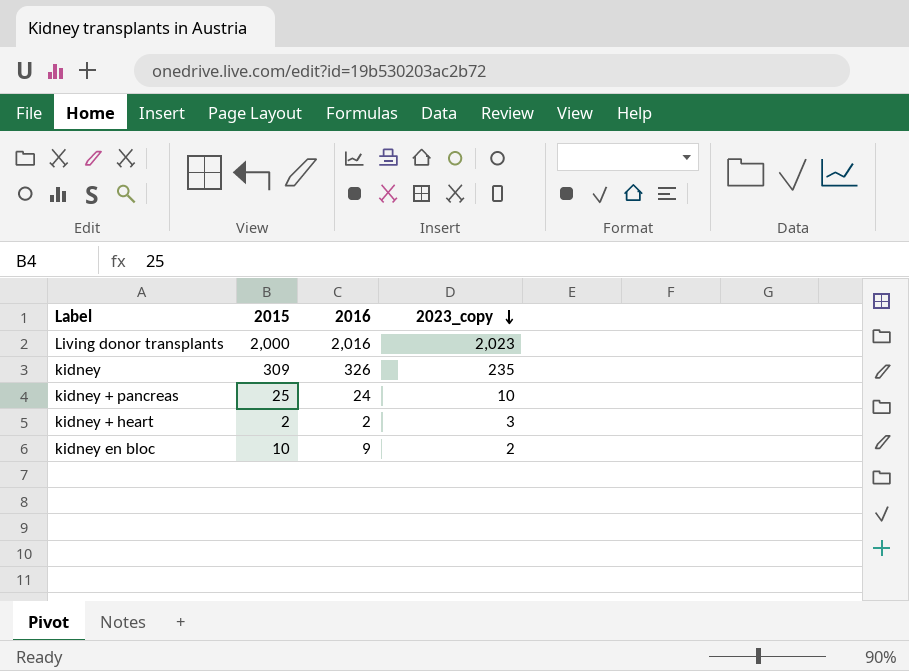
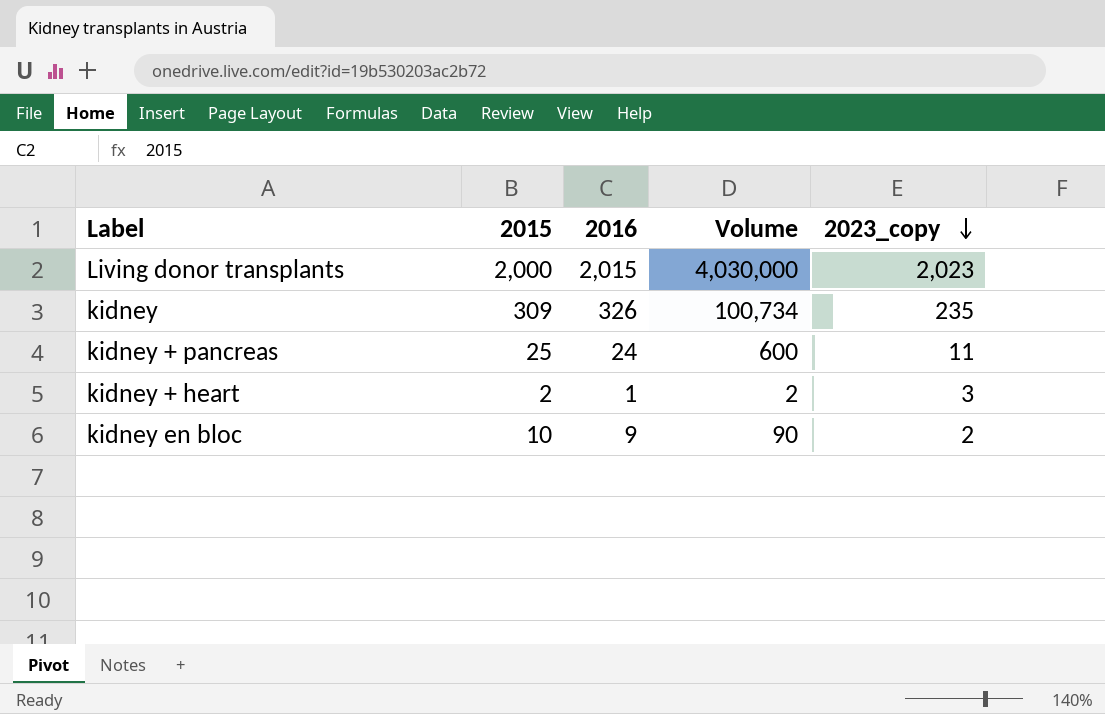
column Volume | formula: none -> [2015] * [2016]
Living donor transplants | 2016: 2,016 -> 2,015
kidney + pancreas | 2023_copy: 10 -> 11
kidney + heart | 2016: 2 -> 1

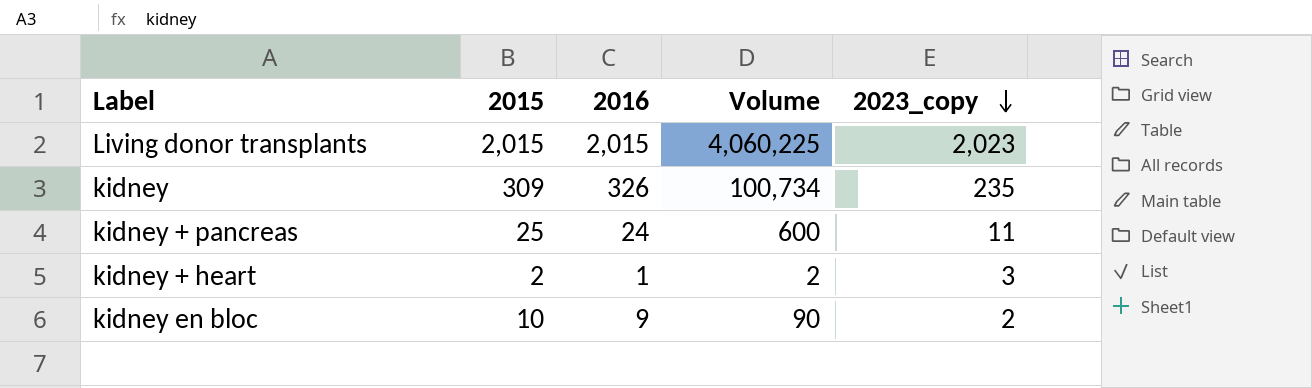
Living donor transplants | 2015: 2,000 -> 2,015
Living donor transplants | Volume: 4,030,000 -> 4,060,225

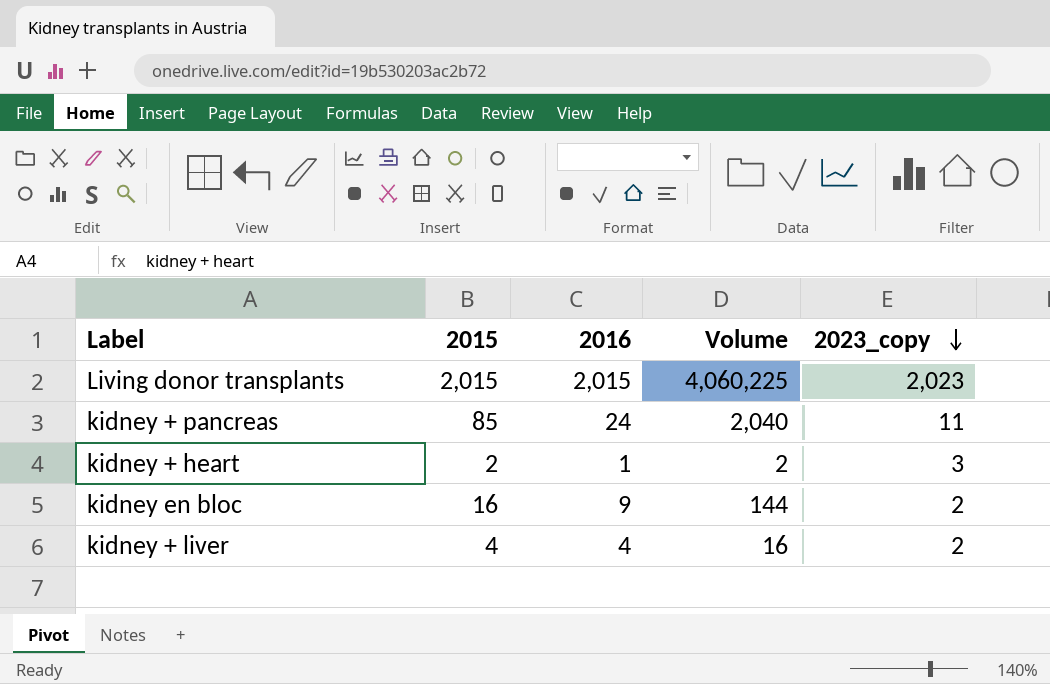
row kidney: 309 | 326 | 100,734 | 235 -> none
kidney + pancreas | 2015: 25 -> 85
kidney + pancreas | Volume: 600 -> 2,040
kidney en bloc | 2015: 10 -> 16
kidney en bloc | Volume: 90 -> 144
row kidney + liver: none -> 4 | 4 | 16 | 2

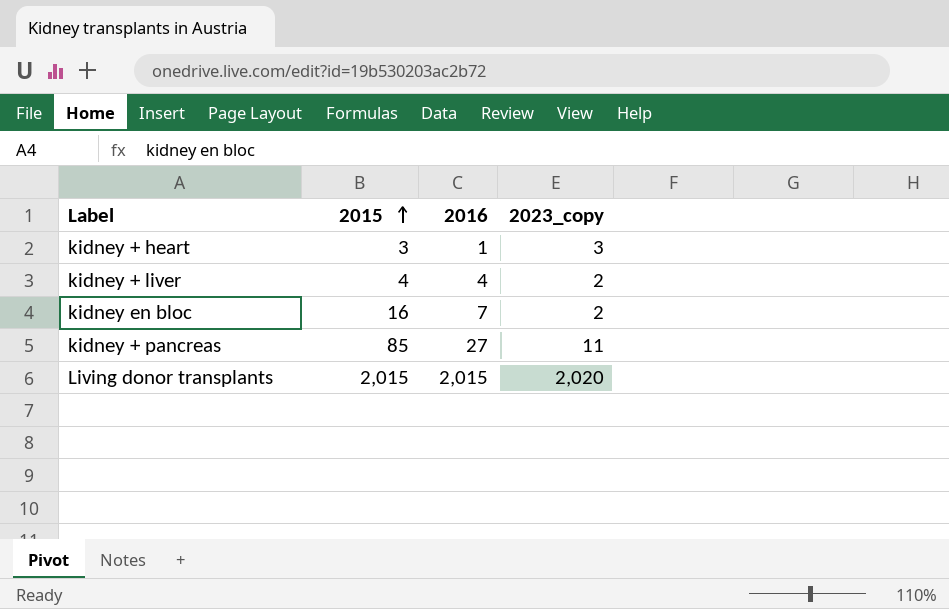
row order: 2023_copy descending -> 2015 ascending
column Volume | formula: [2015] * [2016] -> none
kidney + heart | 2015: 2 -> 3
kidney en bloc | 2016: 9 -> 7
kidney + pancreas | 2016: 24 -> 27
Living donor transplants | 2023_copy: 2,023 -> 2,020

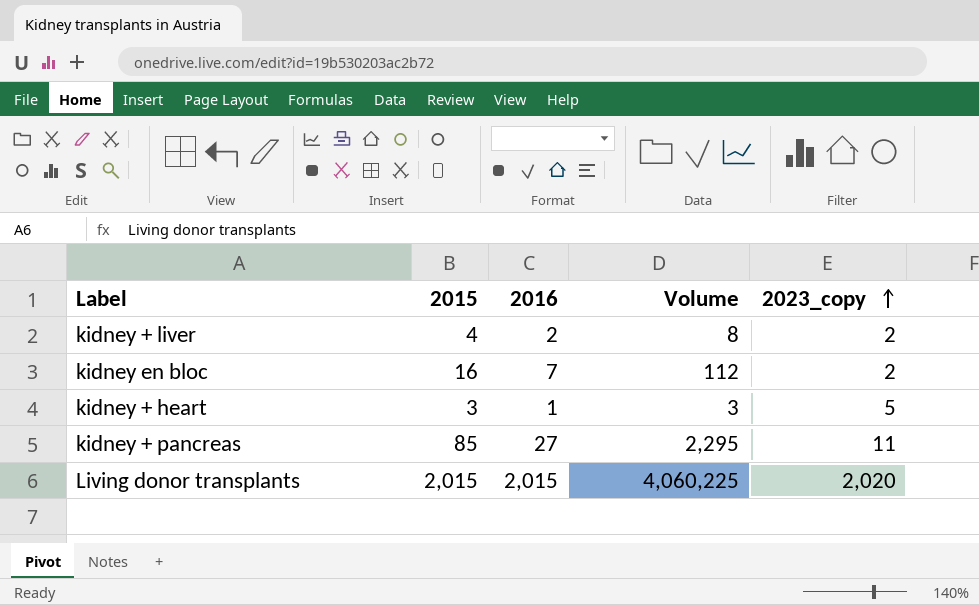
row order: 2015 ascending -> 2023_copy ascending
column Volume | formula: none -> [2015] * [2016]
kidney + liver | 2016: 4 -> 2
kidney + heart | 2023_copy: 3 -> 5

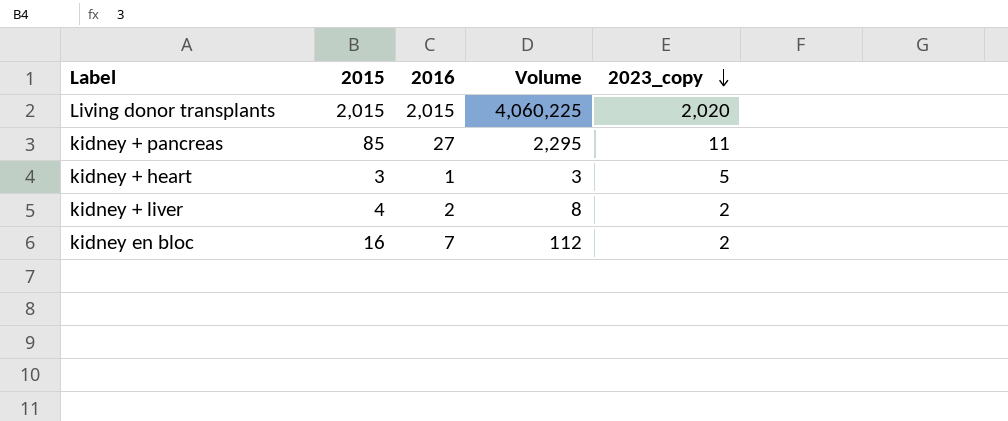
row order: 2023_copy ascending -> 2023_copy descending

